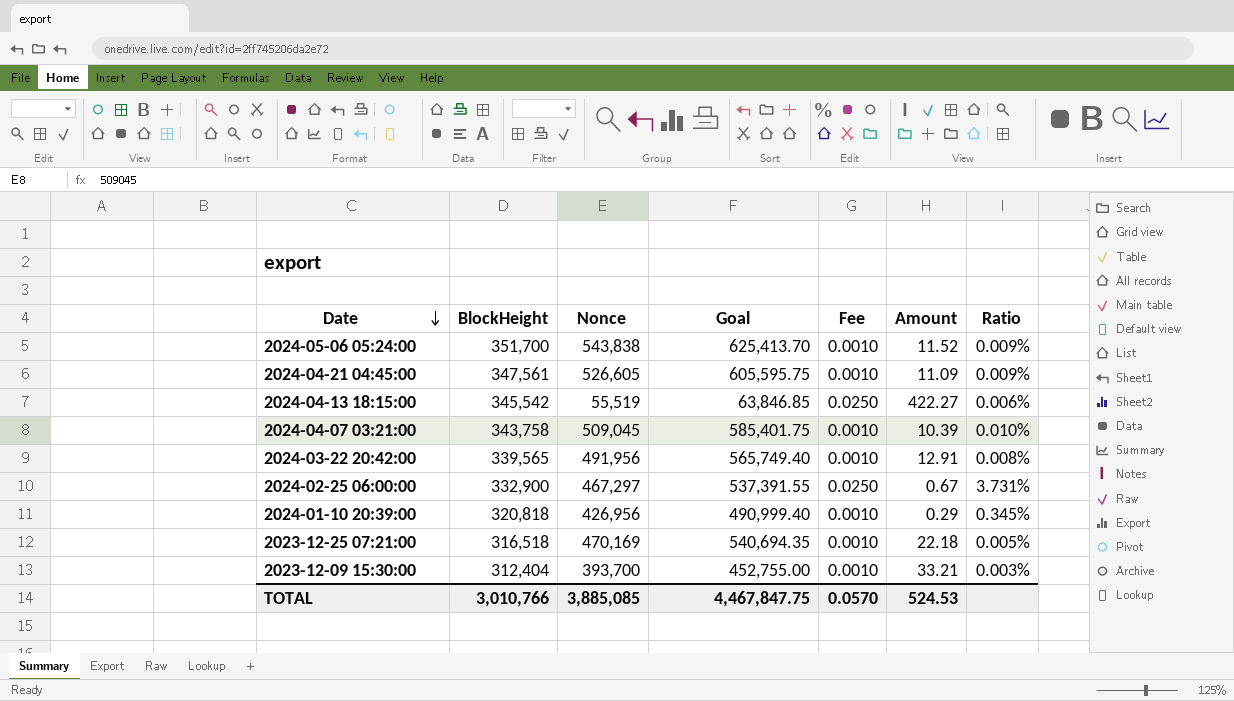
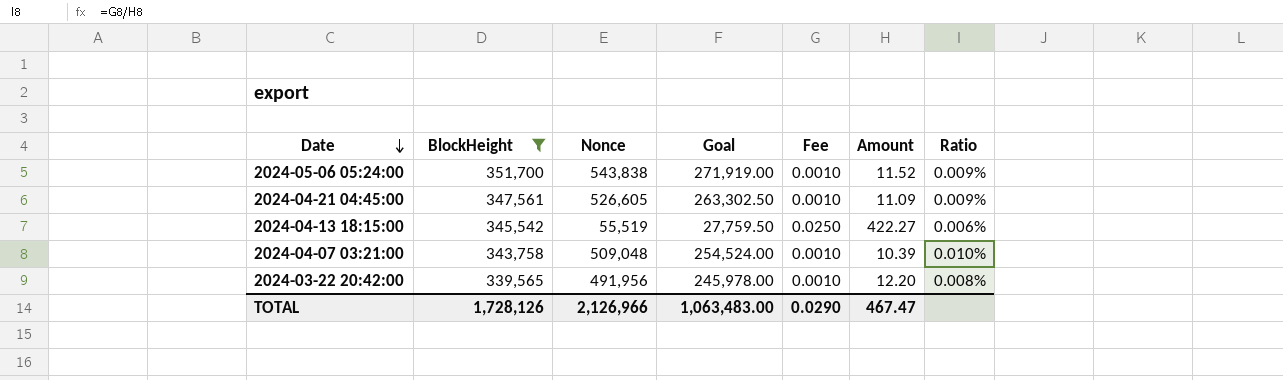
filter: none -> BlockHeight >= 339,565
column Goal | formula: [Nonce] * 1.15 -> [Nonce] * 0.5
2024-04-07 03:21:00 | Nonce: 509,045 -> 509,048
2024-03-22 20:42:00 | Amount: 12.91 -> 12.20
TOTAL | BlockHeight: 3,010,766 -> 1,728,126
TOTAL | Nonce: 3,885,085 -> 2,126,966
TOTAL | Goal: 4,467,847.75 -> 1,063,483.00
TOTAL | Fee: 0.0570 -> 0.0290
TOTAL | Amount: 524.53 -> 467.47

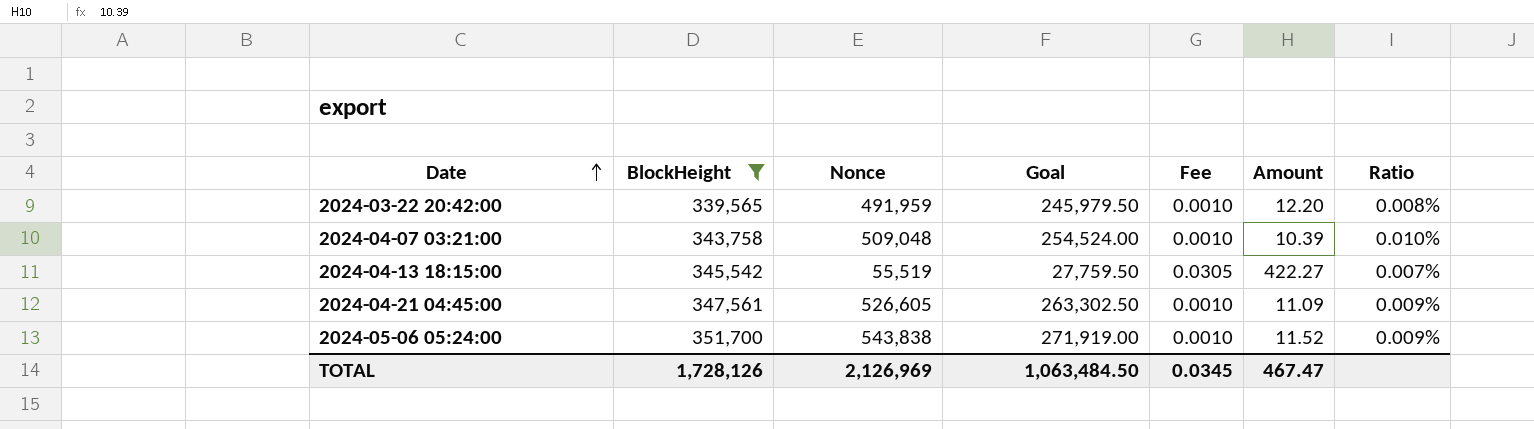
row order: Date descending -> Date ascending
2024-03-22 20:42:00 | Nonce: 491,956 -> 491,959
2024-03-22 20:42:00 | Goal: 245,978.00 -> 245,979.50
2024-04-13 18:15:00 | Fee: 0.0250 -> 0.0305
2024-04-13 18:15:00 | Ratio: 0.006% -> 0.007%
TOTAL | Nonce: 2,126,966 -> 2,126,969
TOTAL | Goal: 1,063,483.00 -> 1,063,484.50
TOTAL | Fee: 0.0290 -> 0.0345

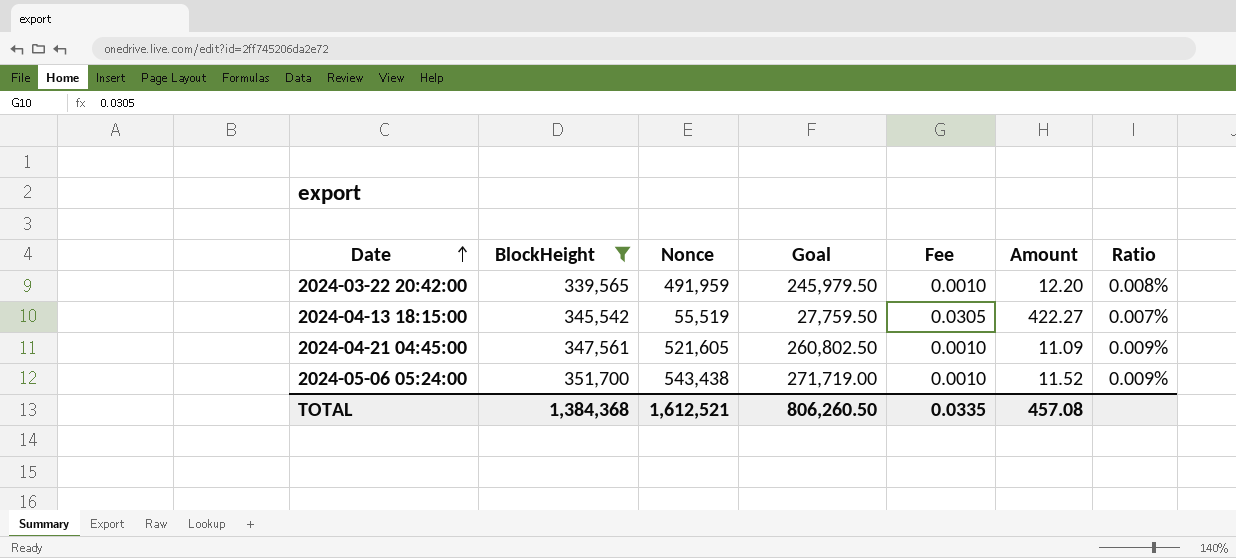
row 2024-04-07 03:21:00: 343,758 | 509,048 | 254,524.00 | 0.0010 | 10.39 | 0.010% -> none
2024-04-21 04:45:00 | Nonce: 526,605 -> 521,605
2024-04-21 04:45:00 | Goal: 263,302.50 -> 260,802.50
2024-05-06 05:24:00 | Nonce: 543,838 -> 543,438
2024-05-06 05:24:00 | Goal: 271,919.00 -> 271,719.00
TOTAL | BlockHeight: 1,728,126 -> 1,384,368
TOTAL | Nonce: 2,126,969 -> 1,612,521
TOTAL | Goal: 1,063,484.50 -> 806,260.50
TOTAL | Fee: 0.0345 -> 0.0335
TOTAL | Amount: 467.47 -> 457.08

